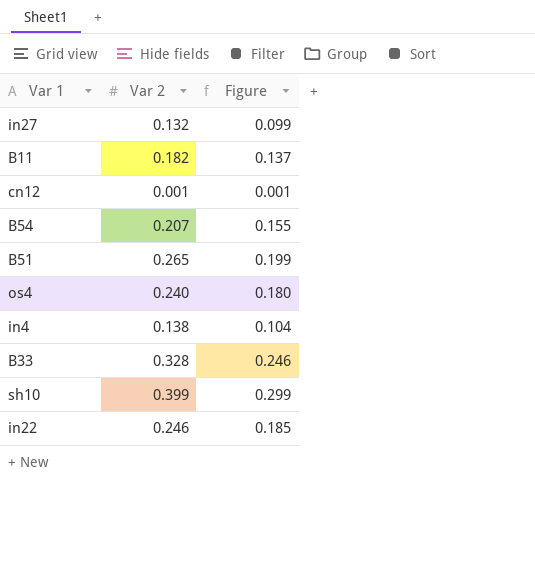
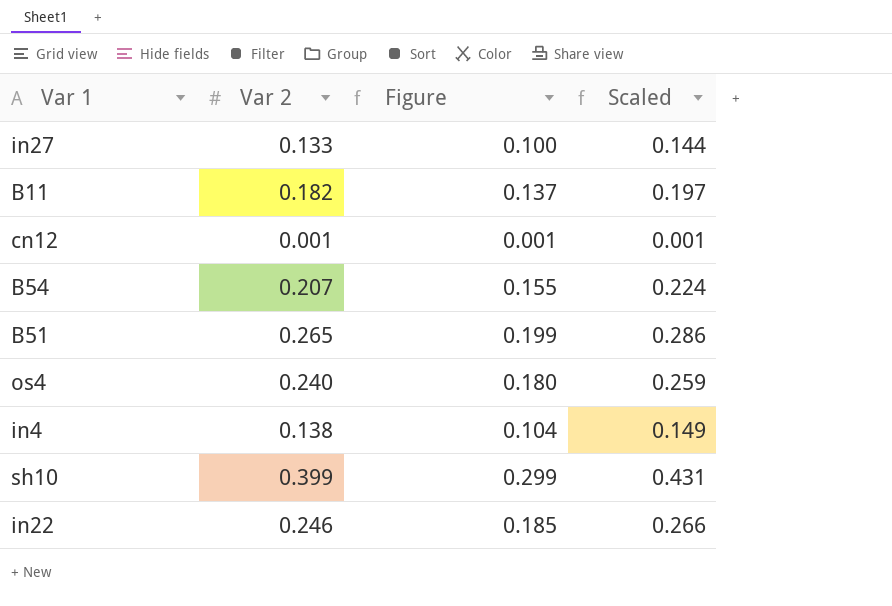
column Scaled | formula: none -> [Var 2] * 1.08
row B33: 0.328 | 0.246 -> none
in27 | Var 2: 0.132 -> 0.133
in27 | Figure: 0.099 -> 0.100

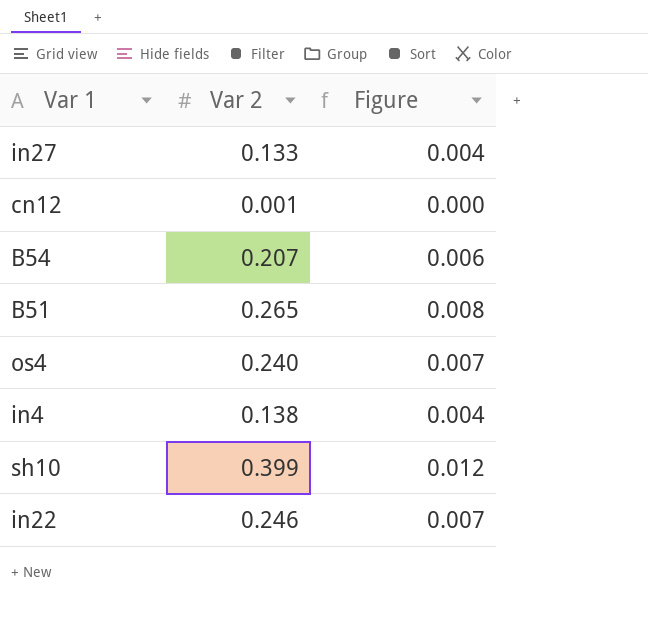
column Scaled | formula: [Var 2] * 1.08 -> none
column Figure | formula: [Var 2] * 0.75 -> [Var 2] * 0.03
row B11: 0.182 | 0.137 | 0.197 -> none

